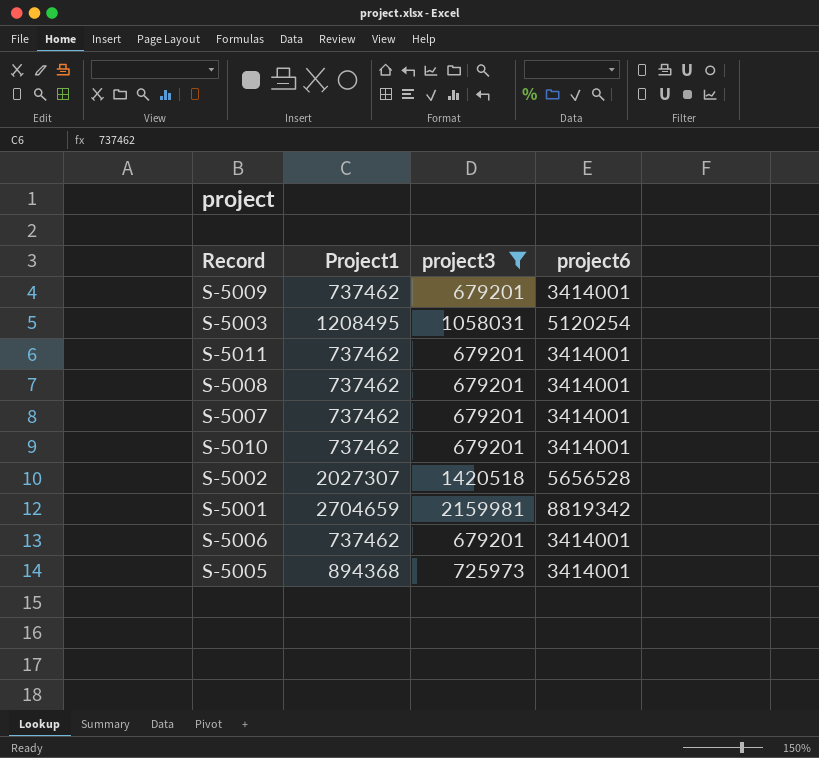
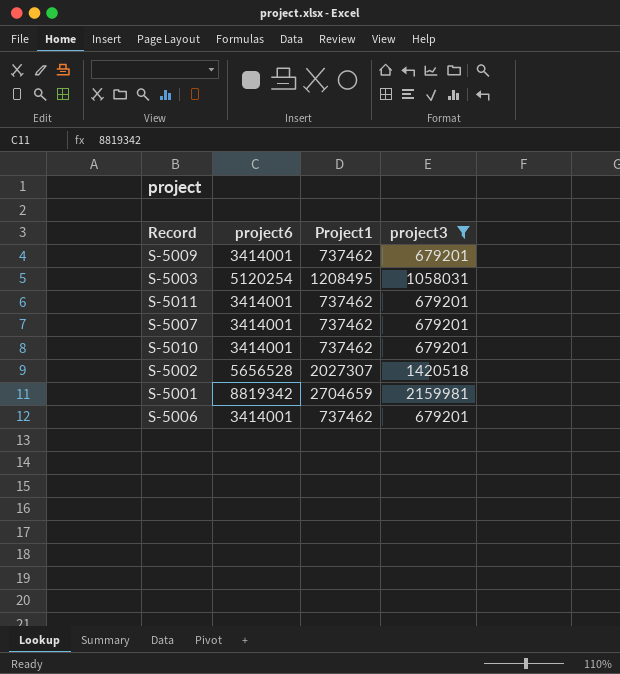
column project6 | position: 4 -> 2
row S-5008: 737462 | 679201 | 3414001 -> none
row S-5005: 894368 | 725973 | 3414001 -> none

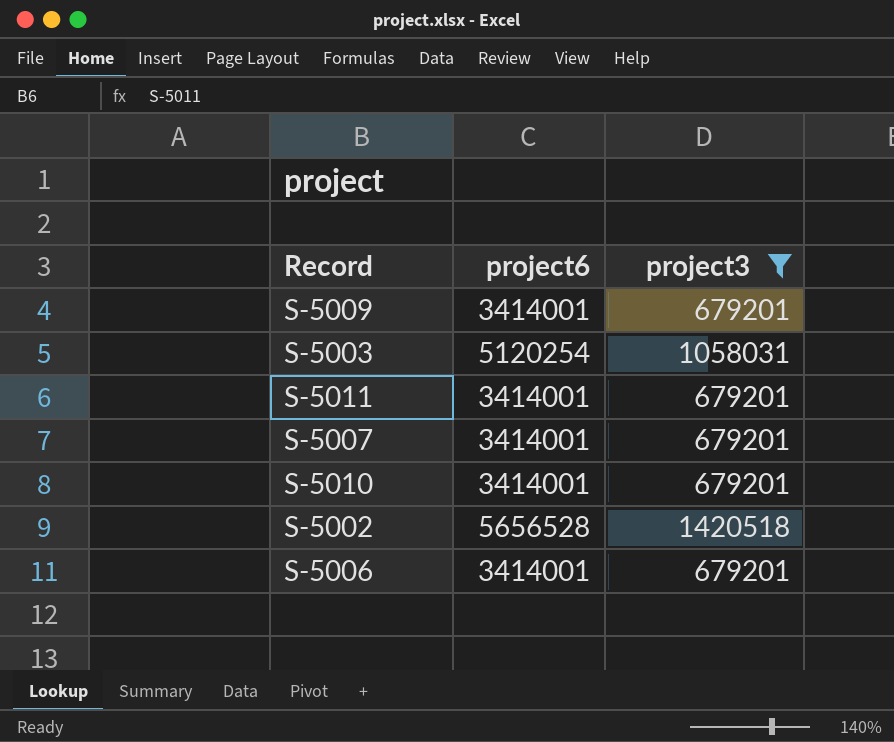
column Project1 | position: 3 -> none
row S-5001: 8819342 | 2704659 | 2159981 -> none

